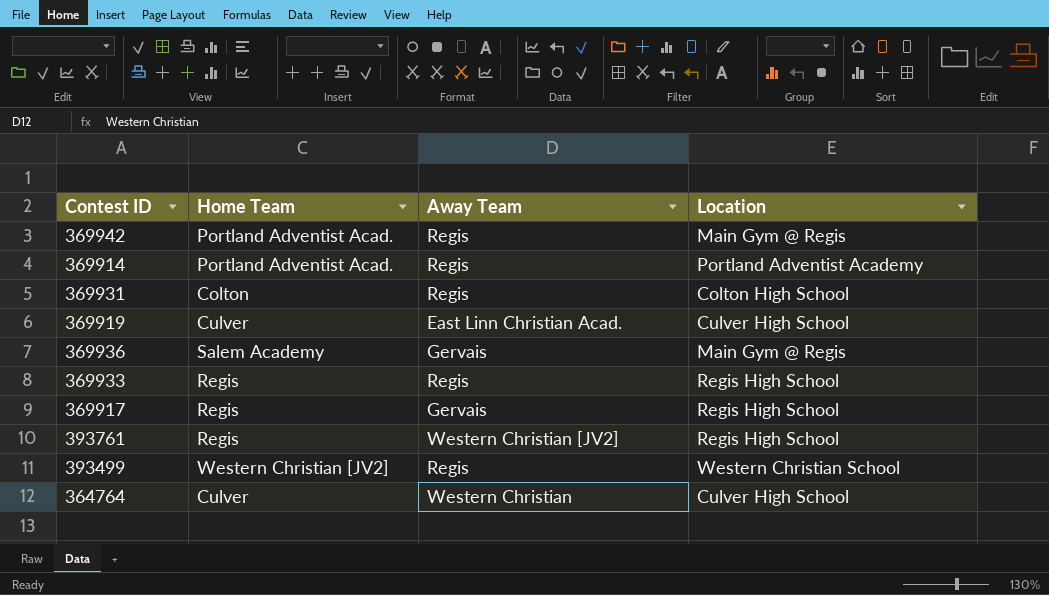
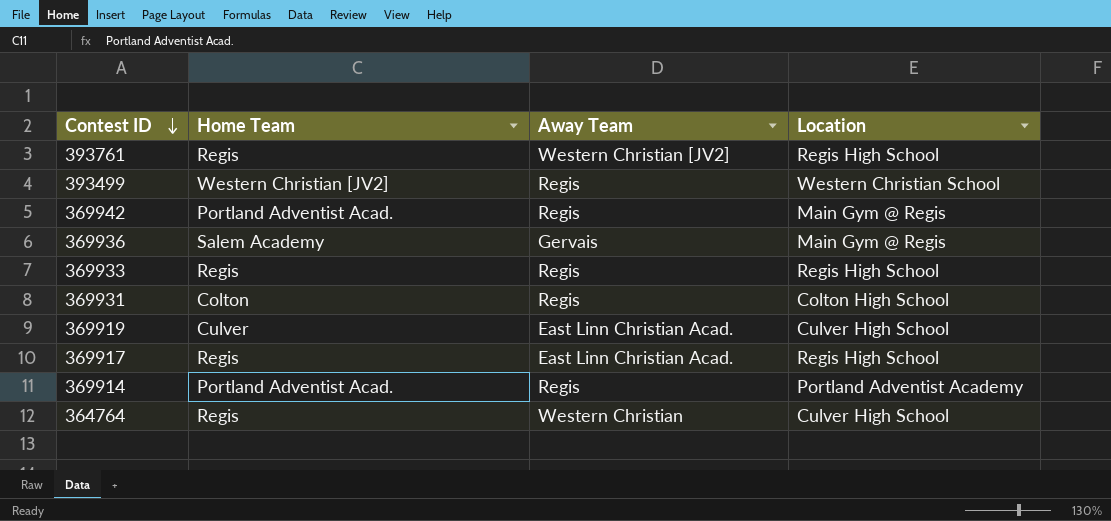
row order: none -> Contest ID descending
369917 | Away Team: Gervais -> East Linn Christian Acad.
364764 | Home Team: Culver -> Regis

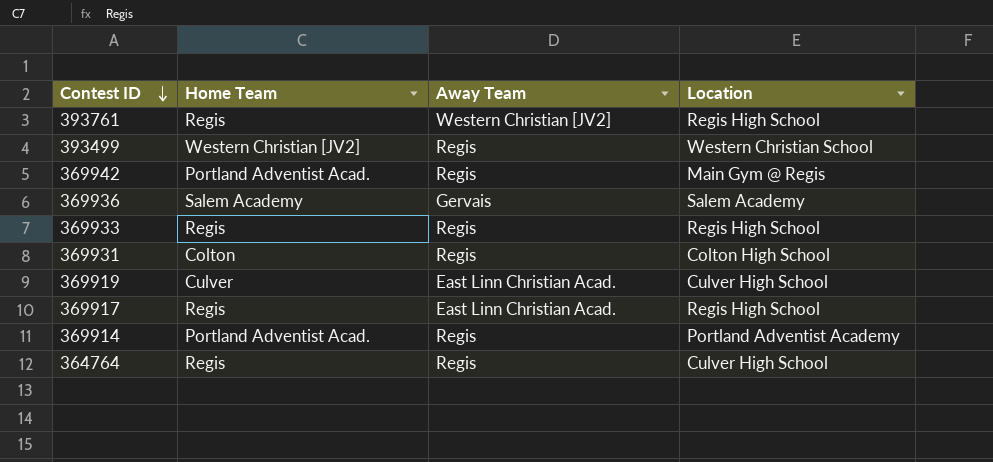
369936 | Location: Main Gym @ Regis -> Salem Academy
364764 | Away Team: Western Christian -> Regis

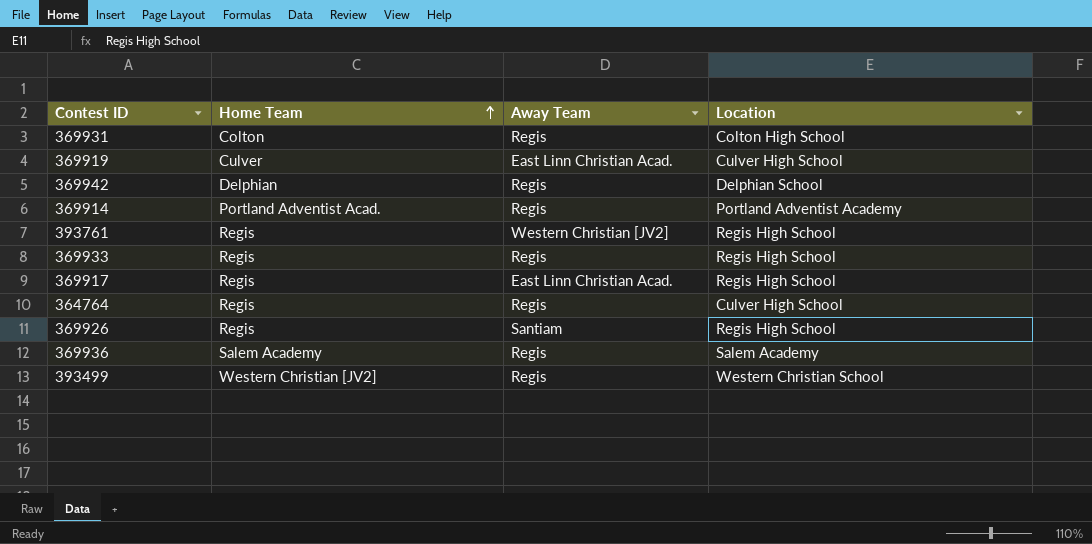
row order: Contest ID descending -> Home Team ascending
369942 | Home Team: Portland Adventist Acad. -> Delphian
369942 | Location: Main Gym @ Regis -> Delphian School
row 369926: none -> Regis | Santiam | Regis High School
369936 | Away Team: Gervais -> Regis

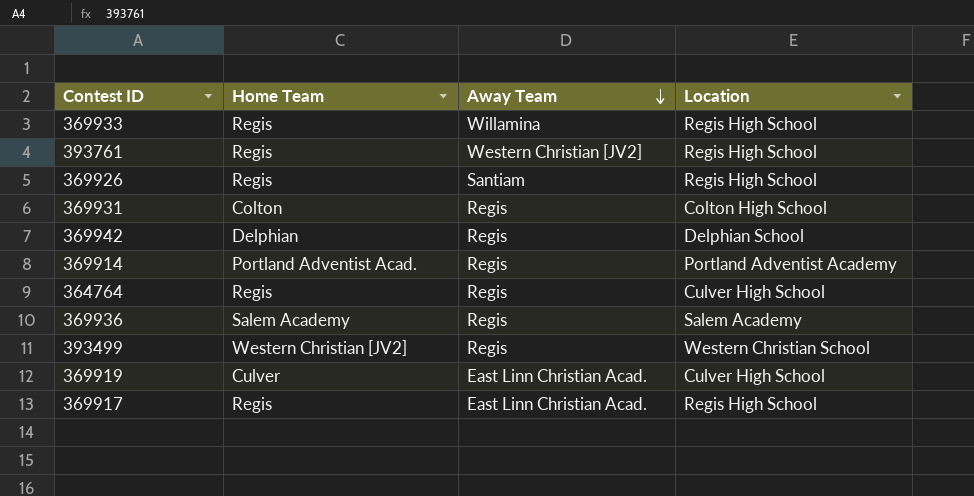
row order: Home Team ascending -> Away Team descending
369933 | Away Team: Regis -> Willamina

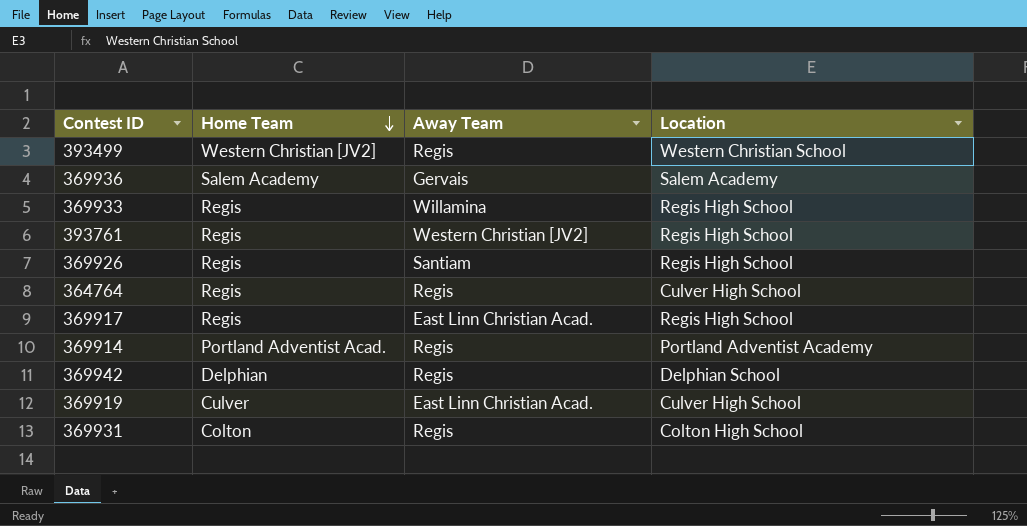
row order: Away Team descending -> Home Team descending
369936 | Away Team: Regis -> Gervais

